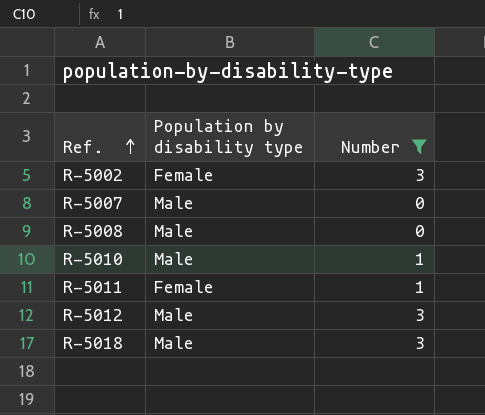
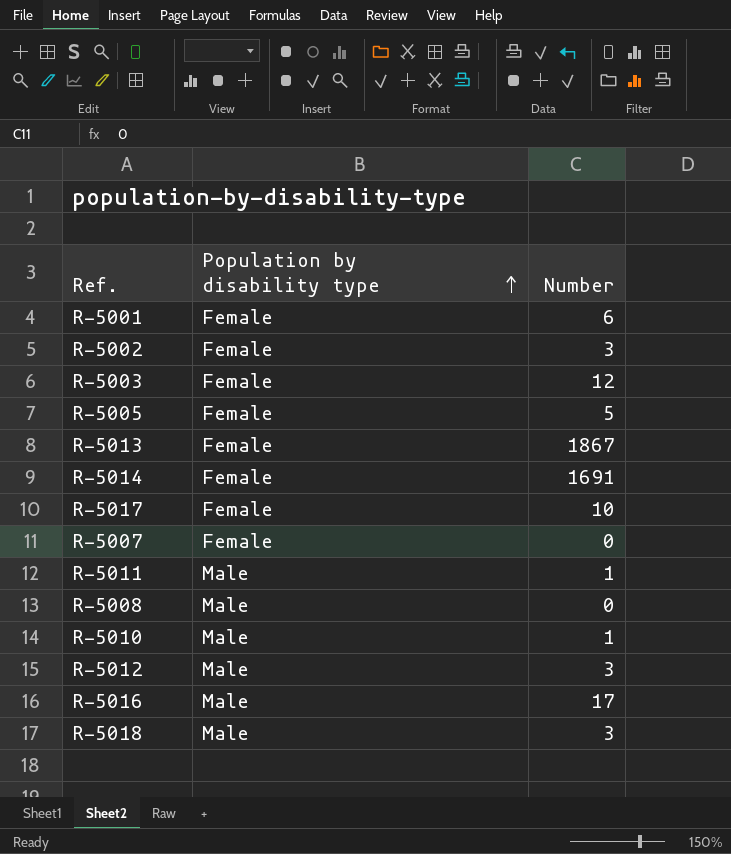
filter: Number <= 3 -> none
row order: Ref. ascending -> Population by disability type ascending
R-5007 | Population by disability type: Male -> Female
R-5011 | Population by disability type: Female -> Male

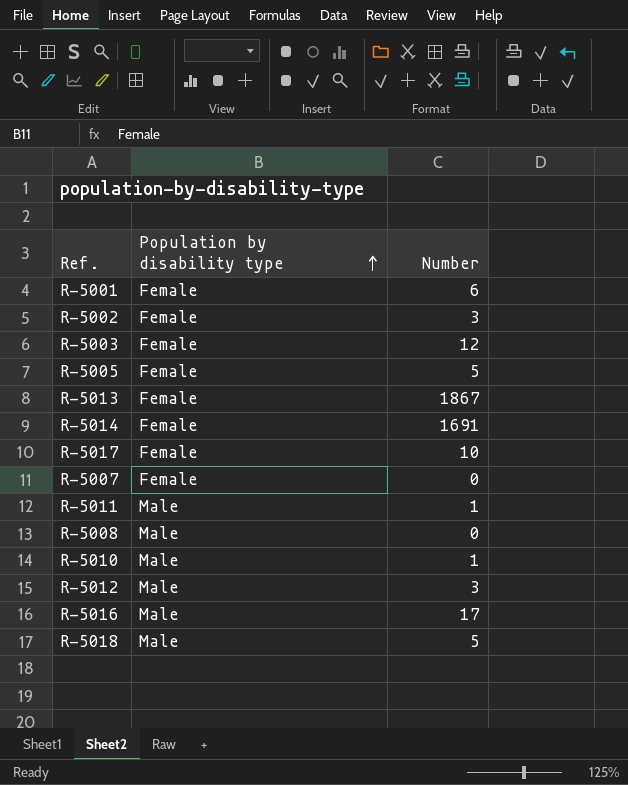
R-5018 | Number: 3 -> 5

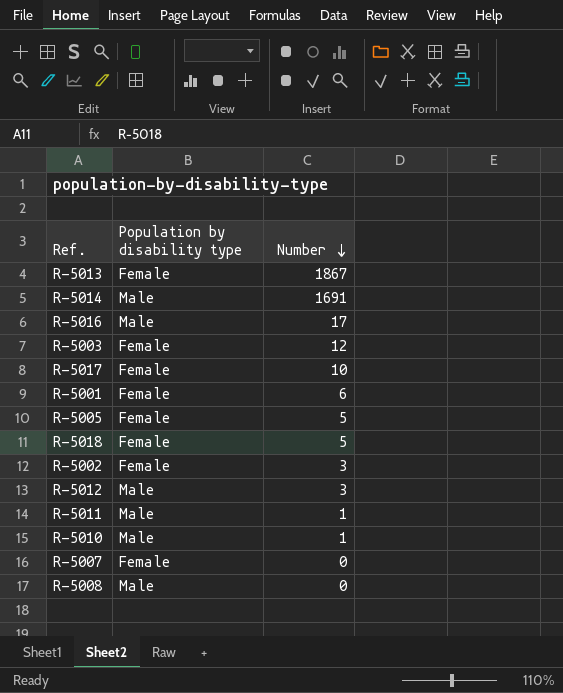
row order: Population by disability type ascending -> Number descending
R-5014 | Population by disability type: Female -> Male
R-5018 | Population by disability type: Male -> Female

